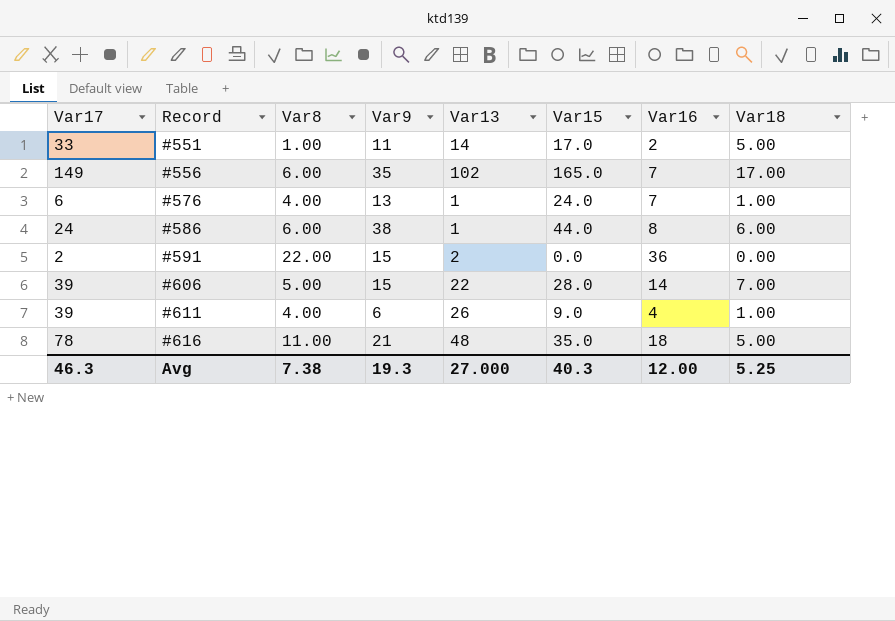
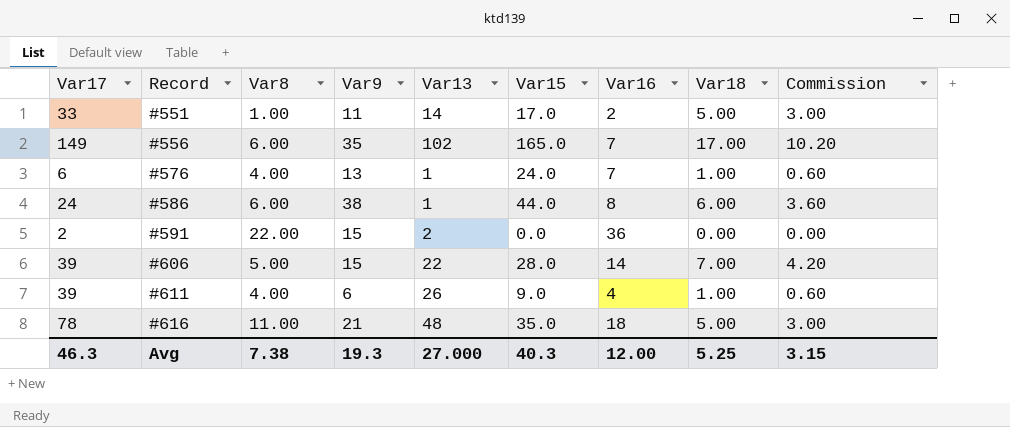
column Commission | formula: none -> [Var18] * 0.6

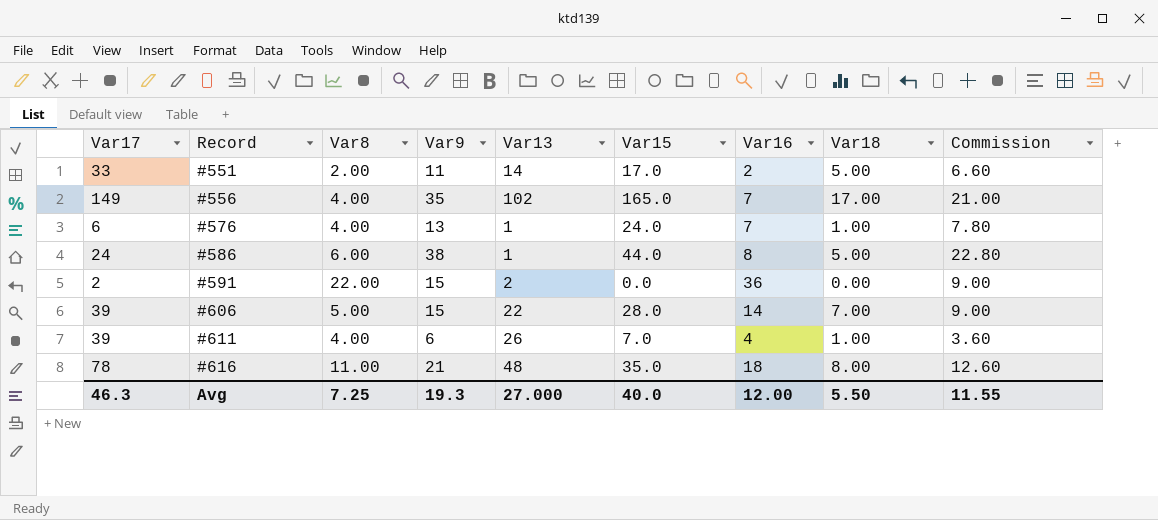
column Commission | formula: [Var18] * 0.6 -> [Var9] * 0.6
#551 | Var8: 1.00 -> 2.00
#556 | Var8: 6.00 -> 4.00
#586 | Var18: 6.00 -> 5.00
#611 | Var15: 9.0 -> 7.0
#616 | Var18: 5.00 -> 8.00
Avg | Var8: 7.38 -> 7.25
Avg | Var15: 40.3 -> 40.0
Avg | Var18: 5.25 -> 5.50
Avg | Commission: 3.15 -> 11.55

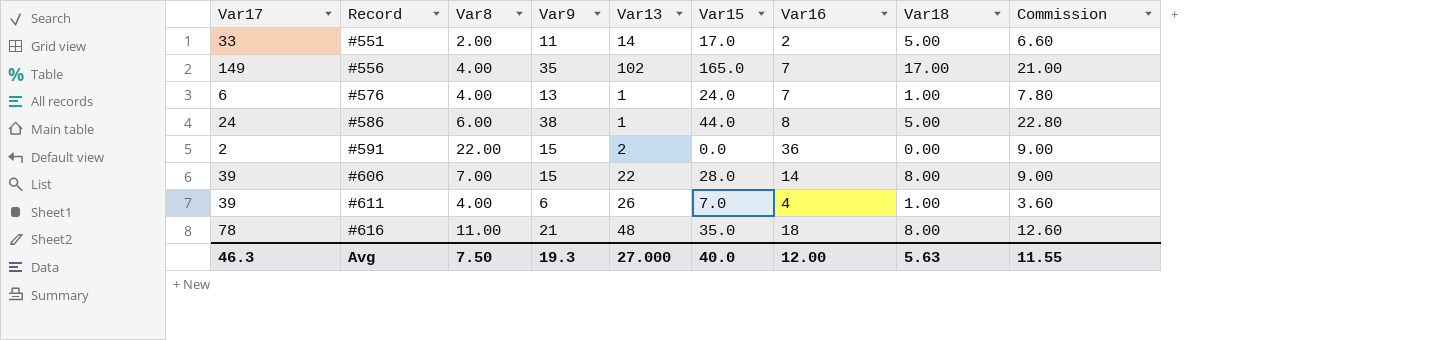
#606 | Var8: 5.00 -> 7.00
#606 | Var18: 7.00 -> 8.00
Avg | Var8: 7.25 -> 7.50
Avg | Var18: 5.50 -> 5.63

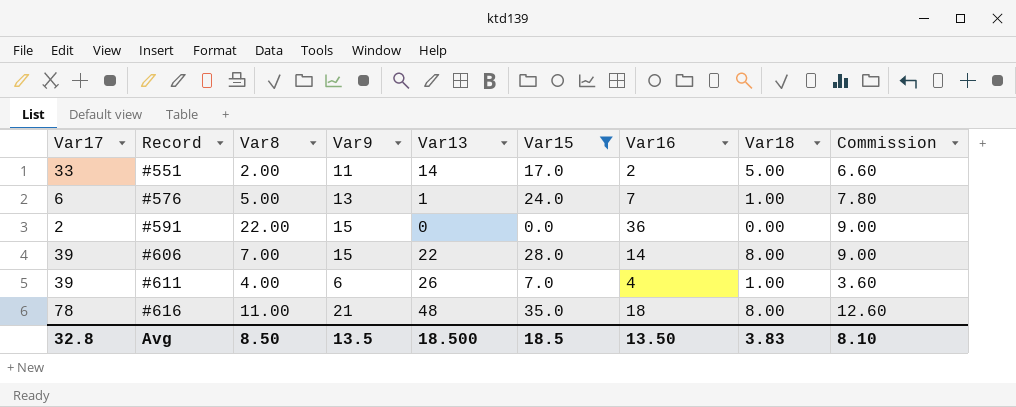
filter: none -> Var15 <= 35.0
#576 | Var8: 4.00 -> 5.00
#591 | Var13: 2 -> 0
Avg | Var17: 46.3 -> 32.8
Avg | Var8: 7.50 -> 8.50
Avg | Var9: 19.3 -> 13.5
Avg | Var13: 27.000 -> 18.500
Avg | Var15: 40.0 -> 18.5
Avg | Var16: 12.00 -> 13.50
Avg | Var18: 5.63 -> 3.83
Avg | Commission: 11.55 -> 8.10

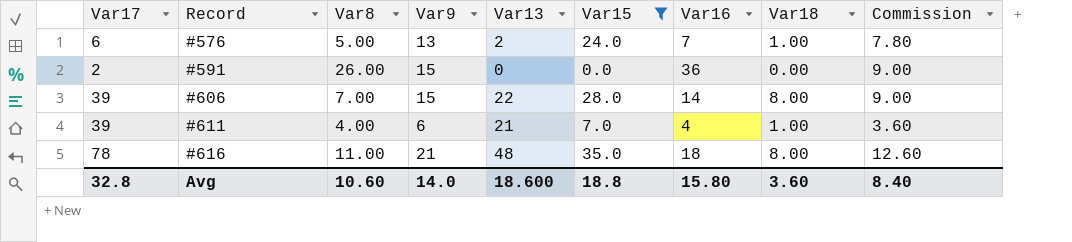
row #551: 33 | 2.00 | 11 | 14 | 17.0 | 2 | 5.00 | 6.60 -> none
#576 | Var13: 1 -> 2
#591 | Var8: 22.00 -> 26.00
#611 | Var13: 26 -> 21
Avg | Var8: 8.50 -> 10.60
Avg | Var9: 13.5 -> 14.0
Avg | Var13: 18.500 -> 18.600
Avg | Var15: 18.5 -> 18.8
Avg | Var16: 13.50 -> 15.80
Avg | Var18: 3.83 -> 3.60
Avg | Commission: 8.10 -> 8.40

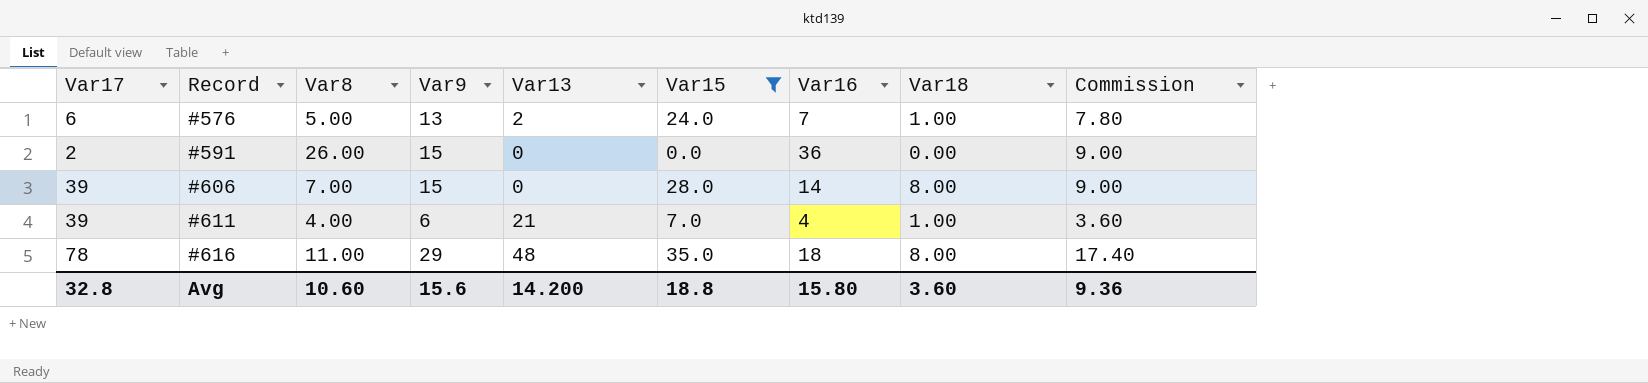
#606 | Var13: 22 -> 0
#616 | Var9: 21 -> 29
#616 | Commission: 12.60 -> 17.40
Avg | Var9: 14.0 -> 15.6
Avg | Var13: 18.600 -> 14.200
Avg | Commission: 8.40 -> 9.36

